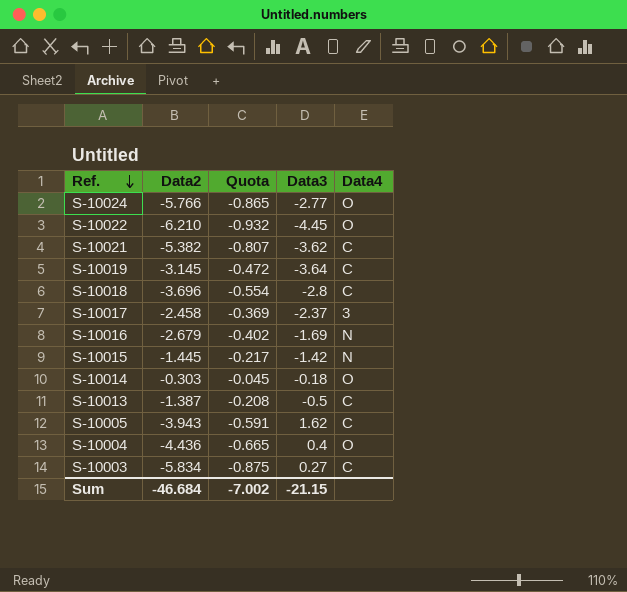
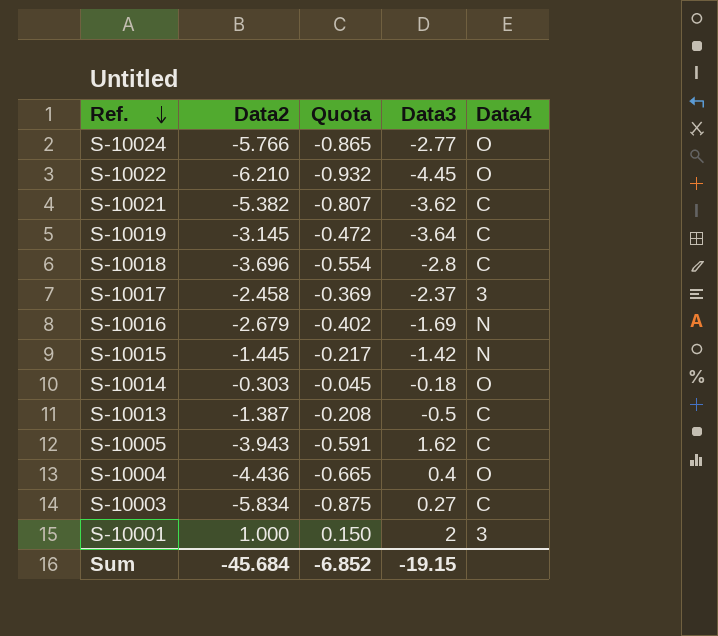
row S-10001: none -> 1.000 | 0.150 | 2 | 3
Sum | Data2: -46.684 -> -45.684
Sum | Quota: -7.002 -> -6.852
Sum | Data3: -21.15 -> -19.15

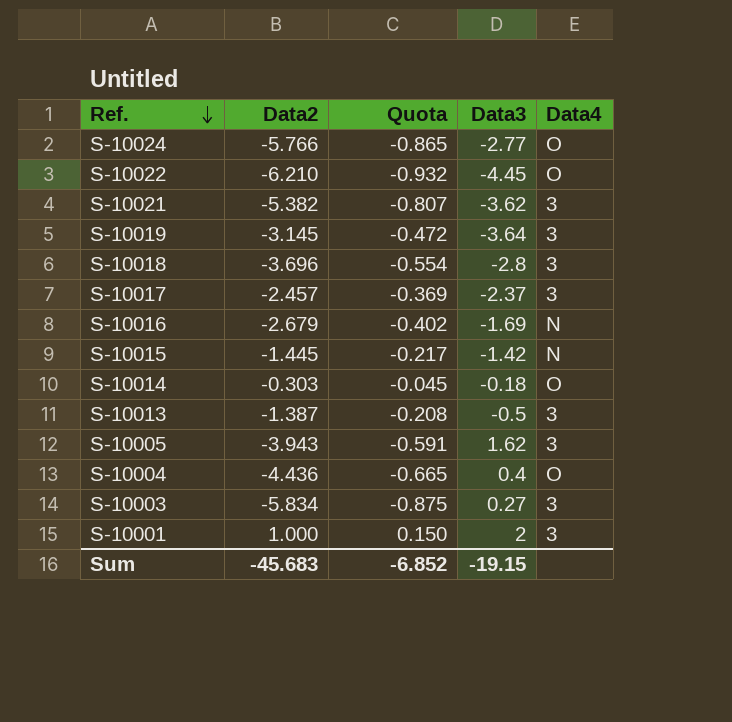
S-10021 | Data4: C -> 3
S-10019 | Data4: C -> 3
S-10018 | Data4: C -> 3
S-10017 | Data2: -2.458 -> -2.457
S-10013 | Data4: C -> 3
S-10005 | Data4: C -> 3
S-10003 | Data4: C -> 3
Sum | Data2: -45.684 -> -45.683

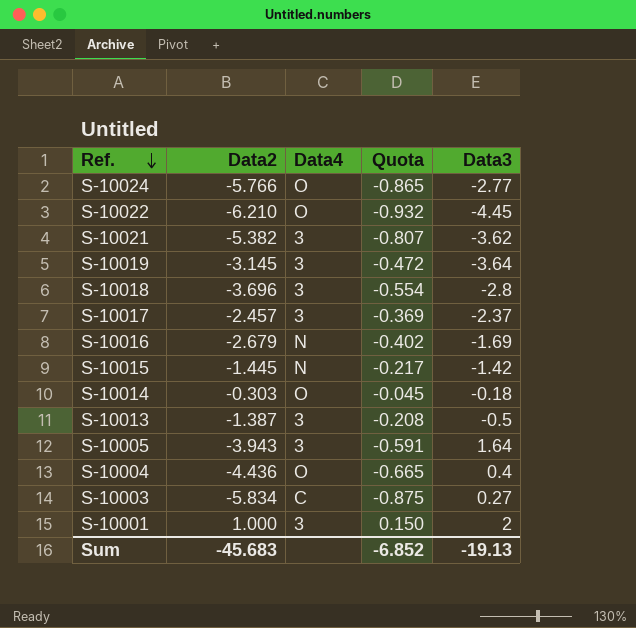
column Data4 | position: 5 -> 3
S-10005 | Data3: 1.62 -> 1.64
S-10003 | Data4: 3 -> C
Sum | Data3: -19.15 -> -19.13

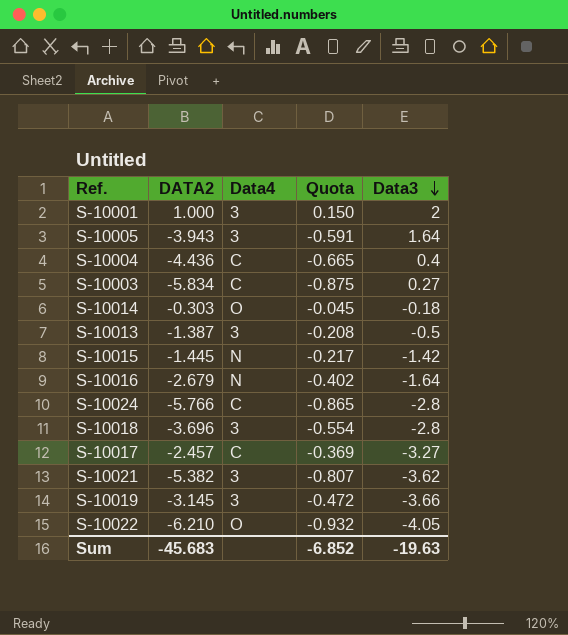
row order: Ref. descending -> Data3 descending
column name: Data2 -> DATA2
S-10004 | Data4: O -> C
S-10016 | Data3: -1.69 -> -1.64
S-10024 | Data4: O -> C
S-10024 | Data3: -2.77 -> -2.8
S-10017 | Data4: 3 -> C
S-10017 | Data3: -2.37 -> -3.27
S-10019 | Data3: -3.64 -> -3.66
S-10022 | Data3: -4.45 -> -4.05
Sum | Data3: -19.13 -> -19.63

